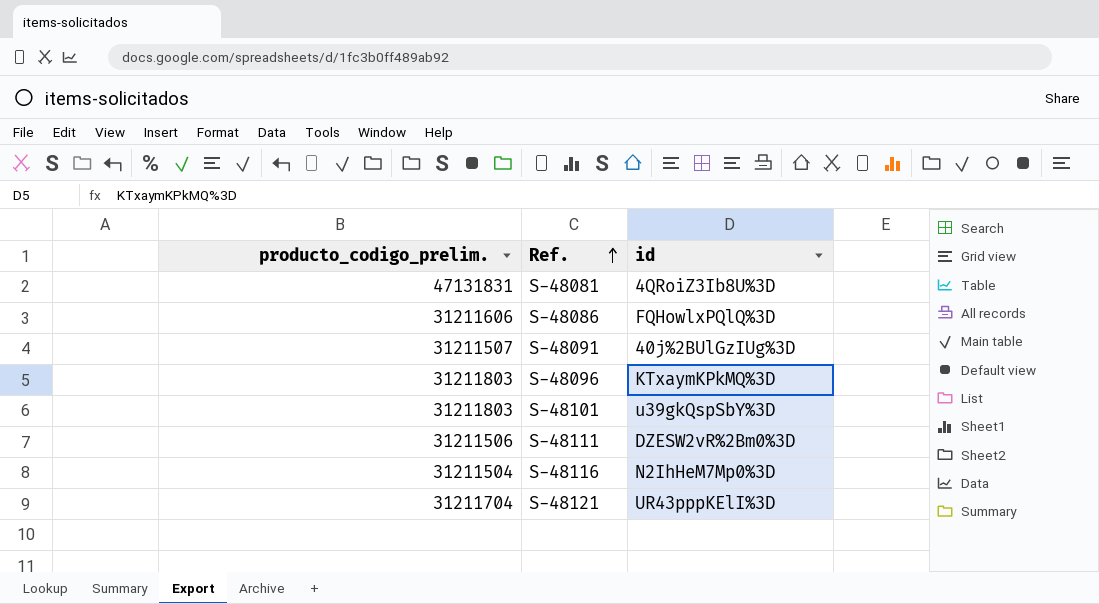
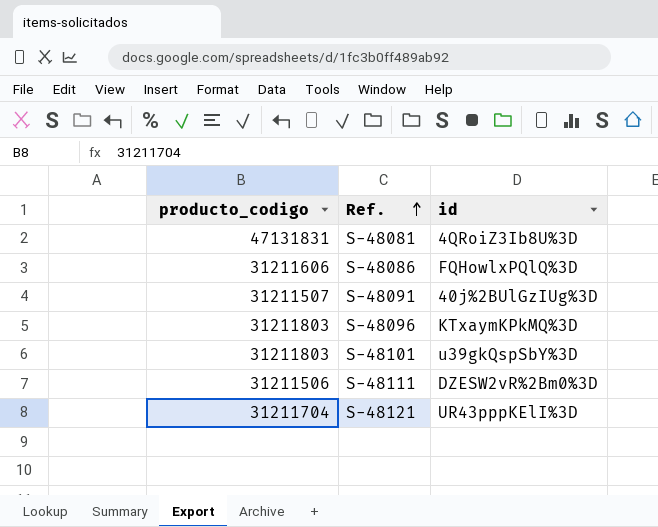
column name: producto_codigo_prelim. -> producto_codigo
row S-48116: 31211504 | N2IhHeM7Mp0%3D -> none

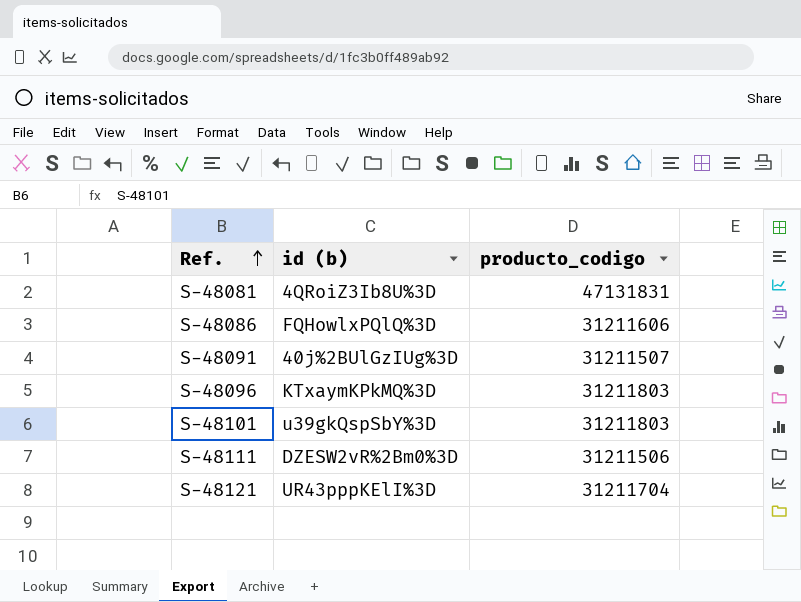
column name: id -> id (b)
column producto_codigo | position: 1 -> 3

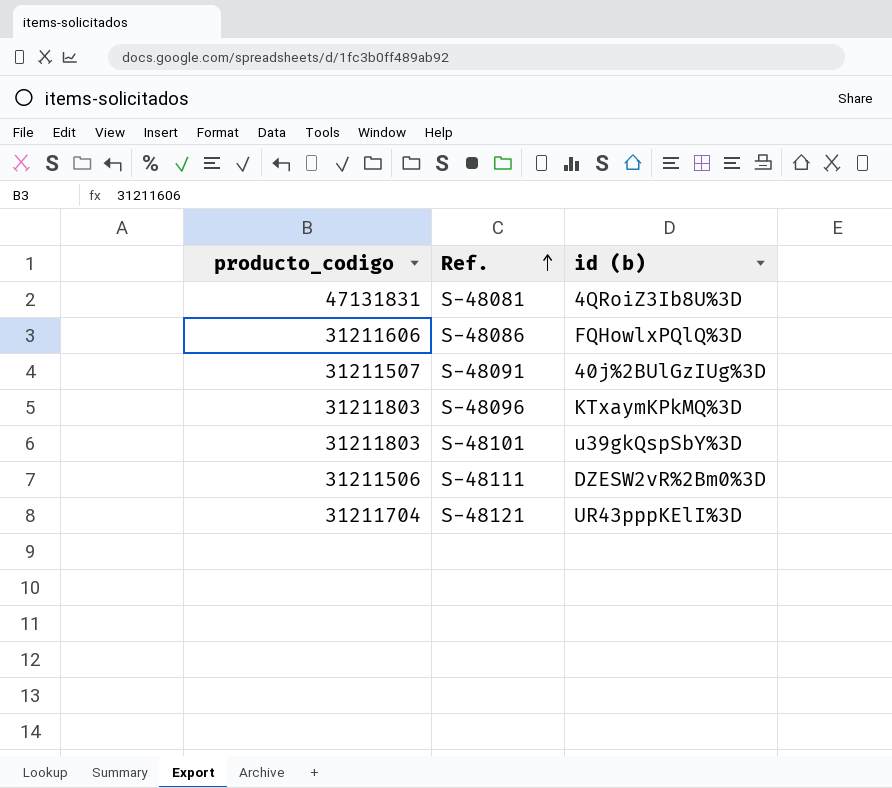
column producto_codigo | position: 3 -> 1

